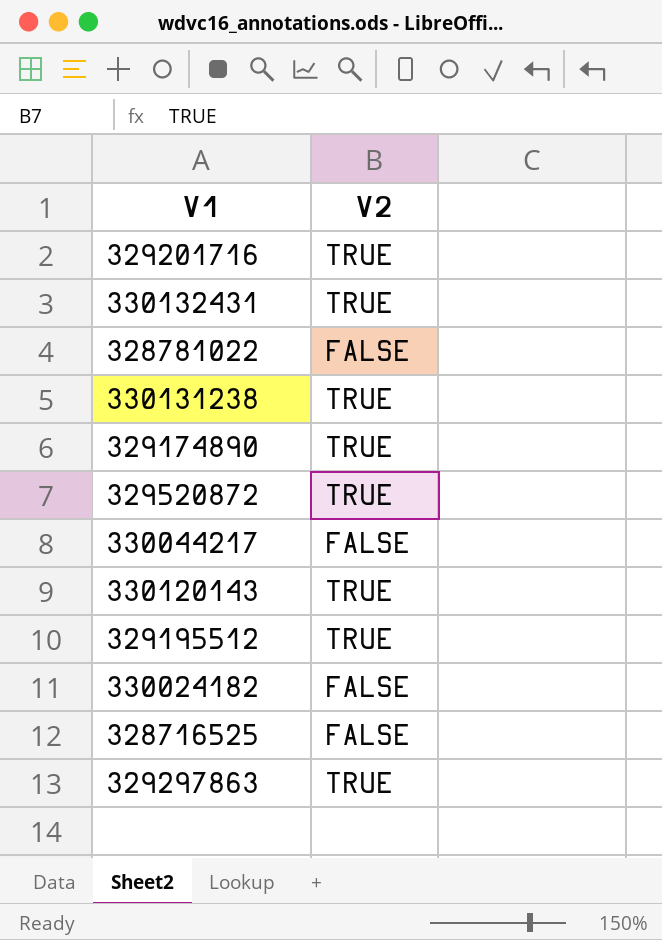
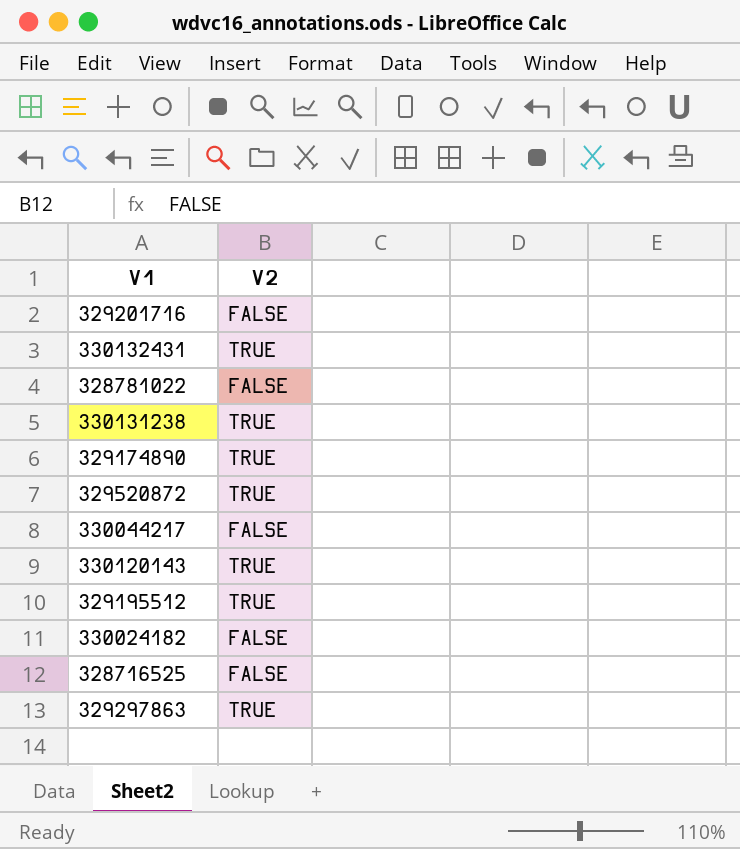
329201716 | V2: TRUE -> FALSE

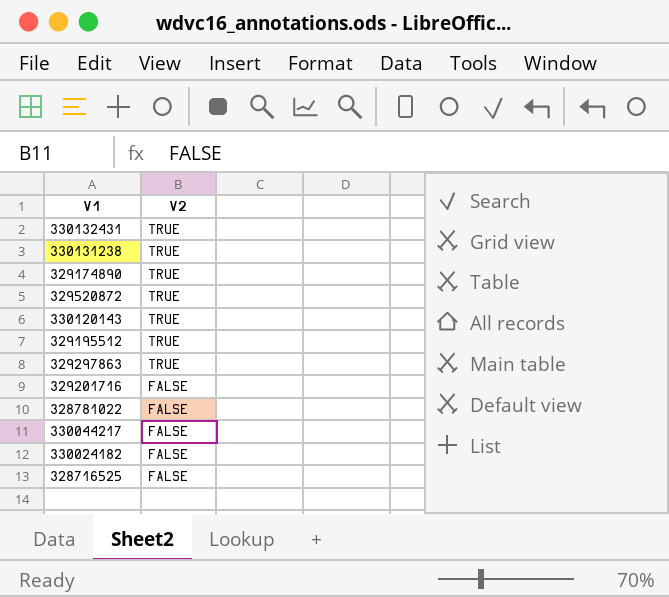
row order: none -> V2 descending

